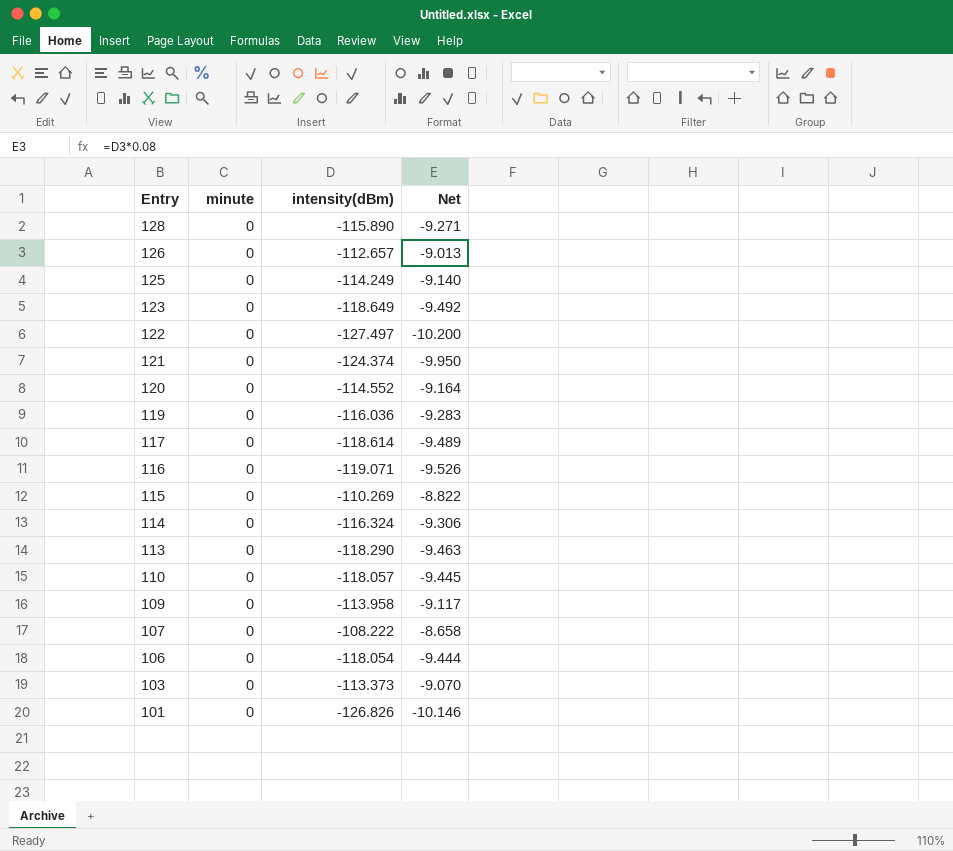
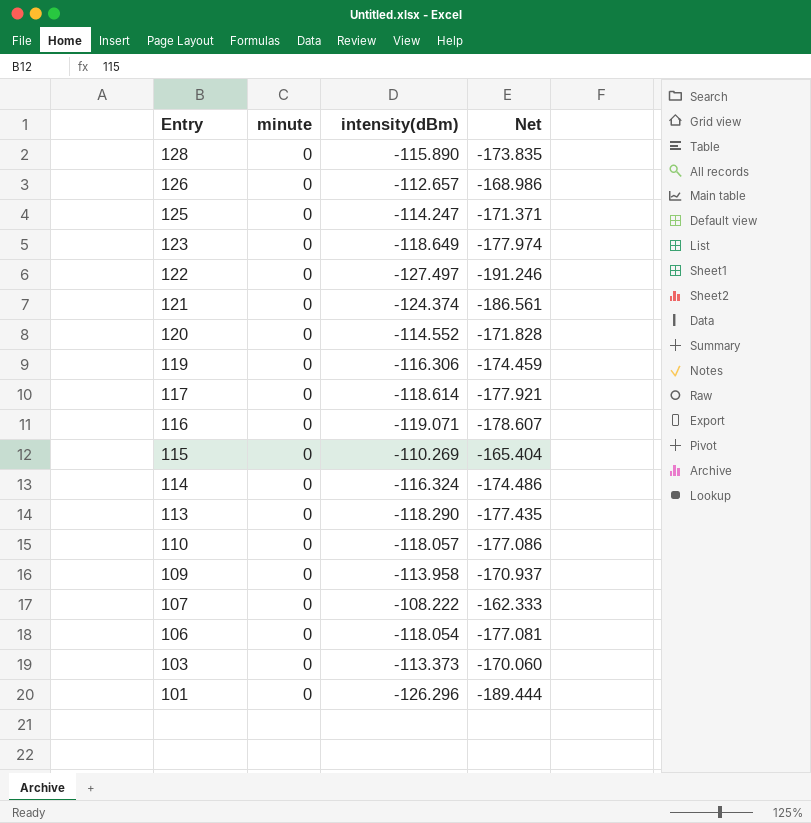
column Net | formula: [intensity(dBm)] * 0.08 -> [intensity(dBm)] * 1.5
125 | intensity(dBm): -114.249 -> -114.247
119 | intensity(dBm): -116.036 -> -116.306
101 | intensity(dBm): -126.826 -> -126.296

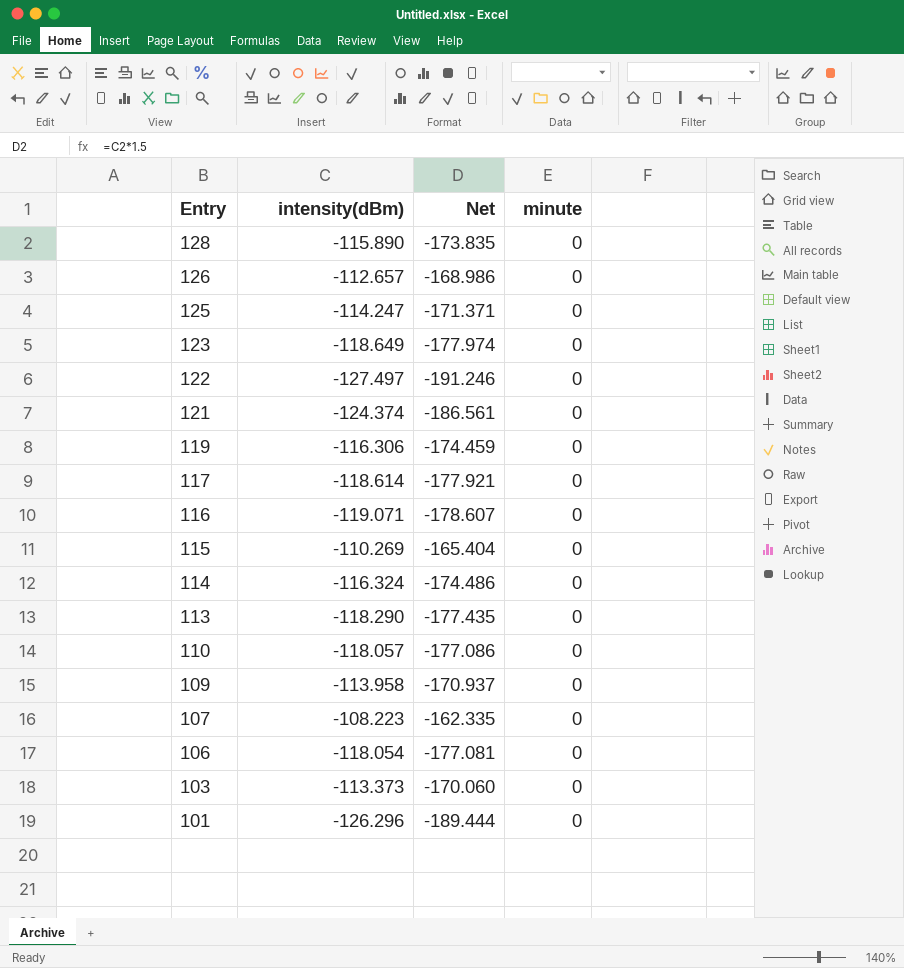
column minute | position: 2 -> 4
row 120: 0 | -114.552 | -171.828 -> none
107 | intensity(dBm): -108.222 -> -108.223
107 | Net: -162.333 -> -162.335

